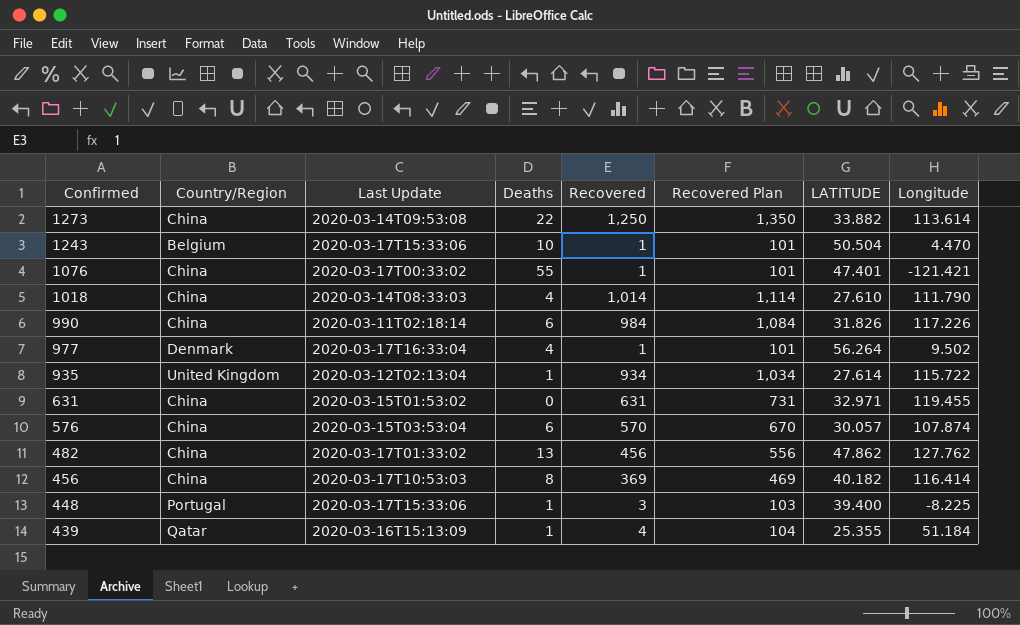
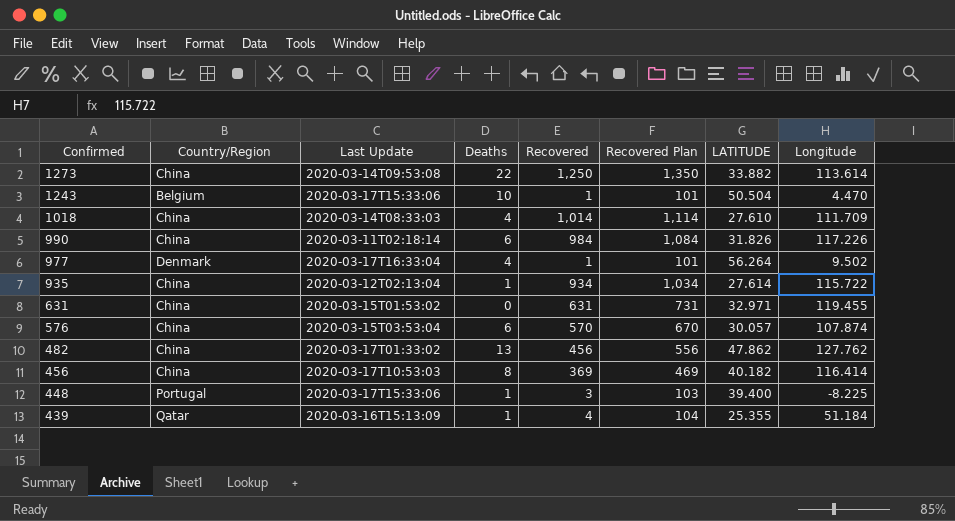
row 1076: China | 2020-03-17T00:33:02 | 55 | 1 | 101 | 47.401 | -121.421 -> none
1018 | Longitude: 111.790 -> 111.709
935 | Country/Region: United Kingdom -> China

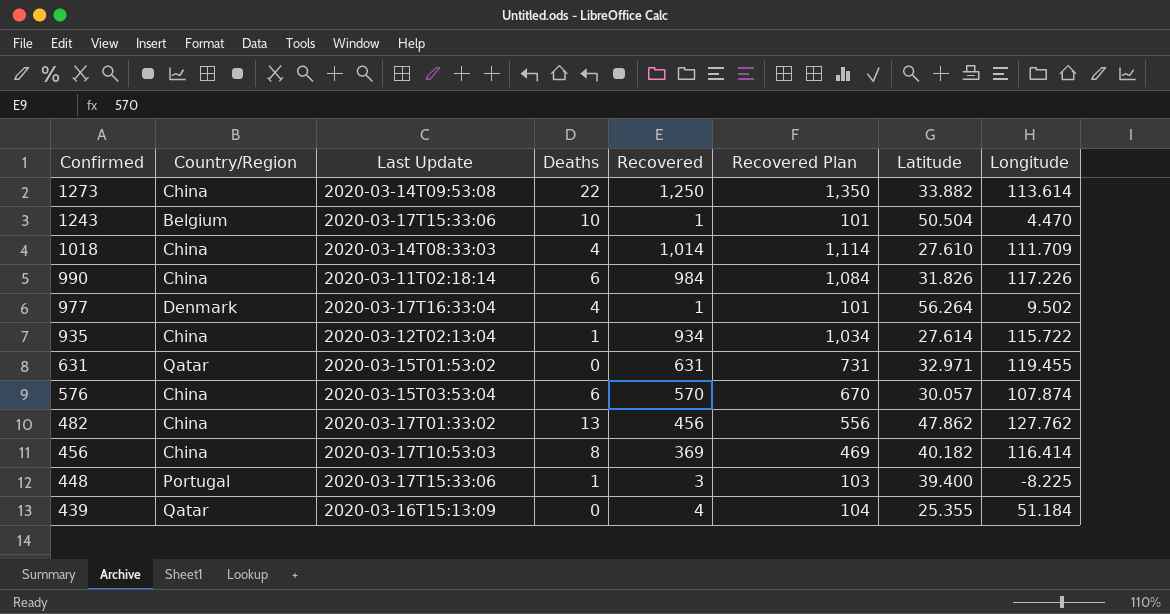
column name: LATITUDE -> Latitude
631 | Country/Region: China -> Qatar
439 | Deaths: 1 -> 0

